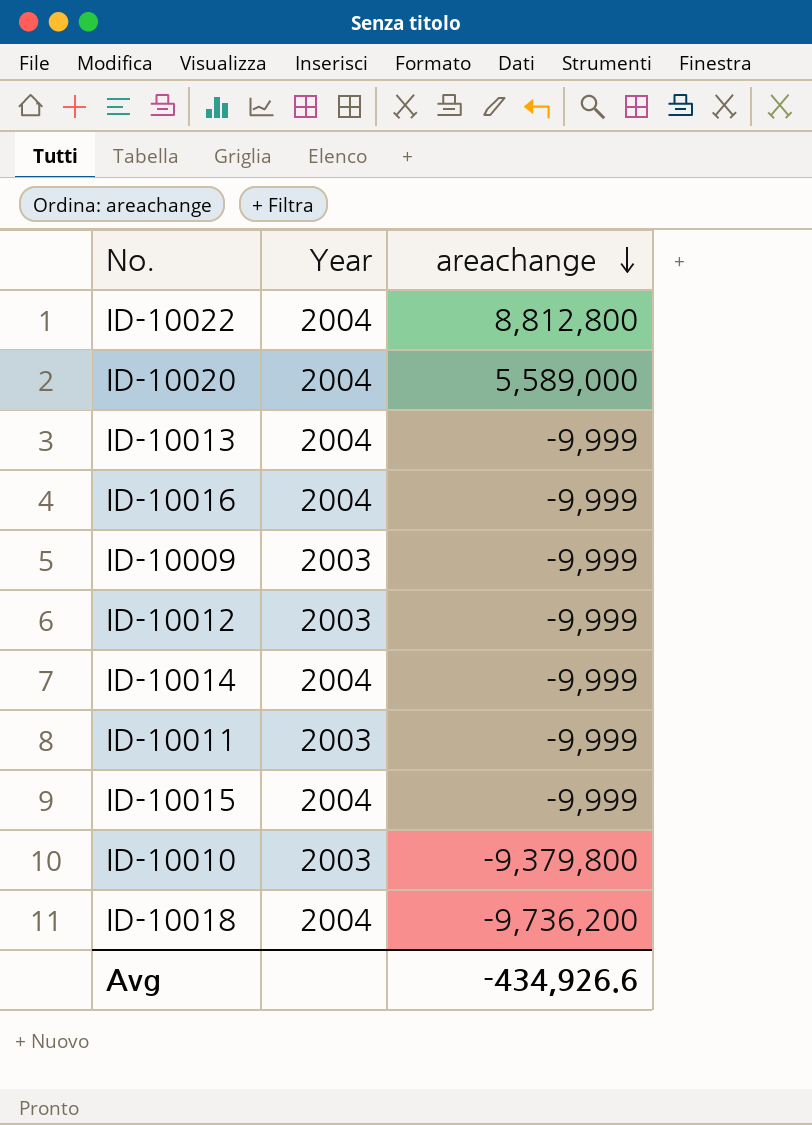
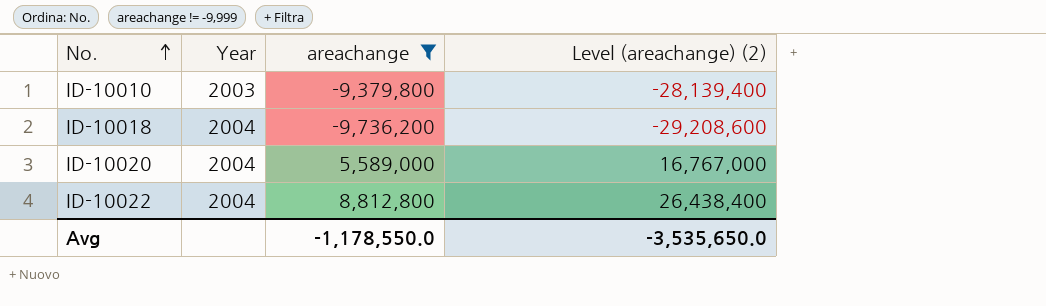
filter: none -> areachange != -9,999
row order: areachange descending -> No. ascending
column Level (areachange) (2) | formula: none -> [areachange] * 3
Avg | areachange: -434,926.6 -> -1,178,550.0

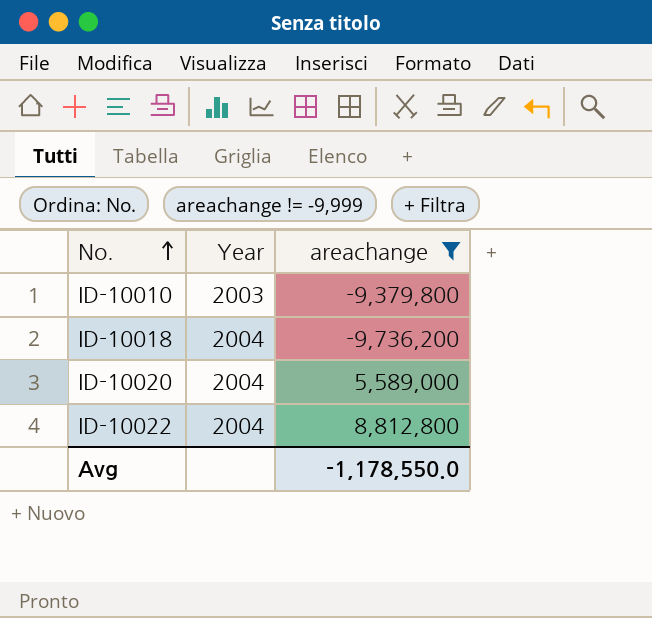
column Level (areachange) (2) | formula: [areachange] * 3 -> none

